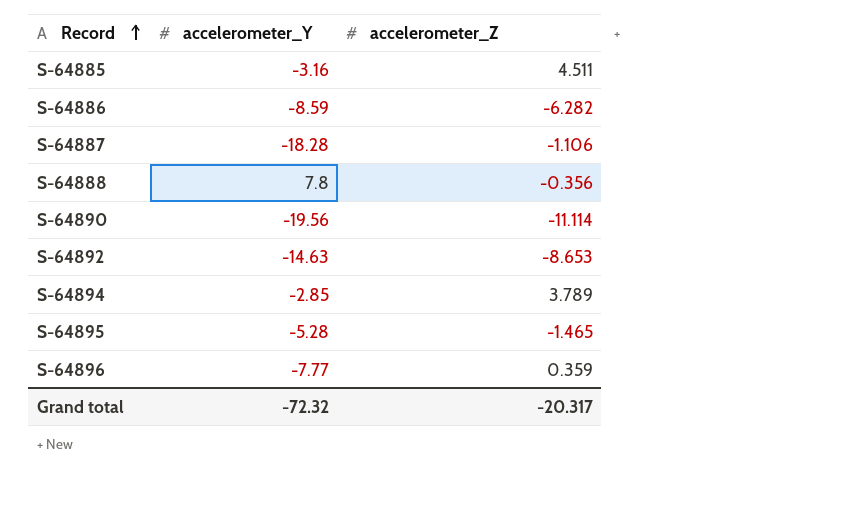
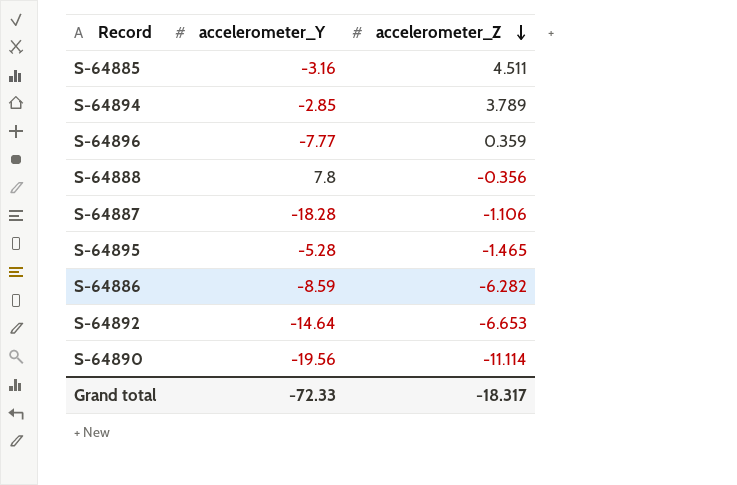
row order: Record ascending -> accelerometer_Z descending
S-64892 | accelerometer_Y: -14.63 -> -14.64
S-64892 | accelerometer_Z: -8.653 -> -6.653
Grand total | accelerometer_Y: -72.32 -> -72.33
Grand total | accelerometer_Z: -20.317 -> -18.317

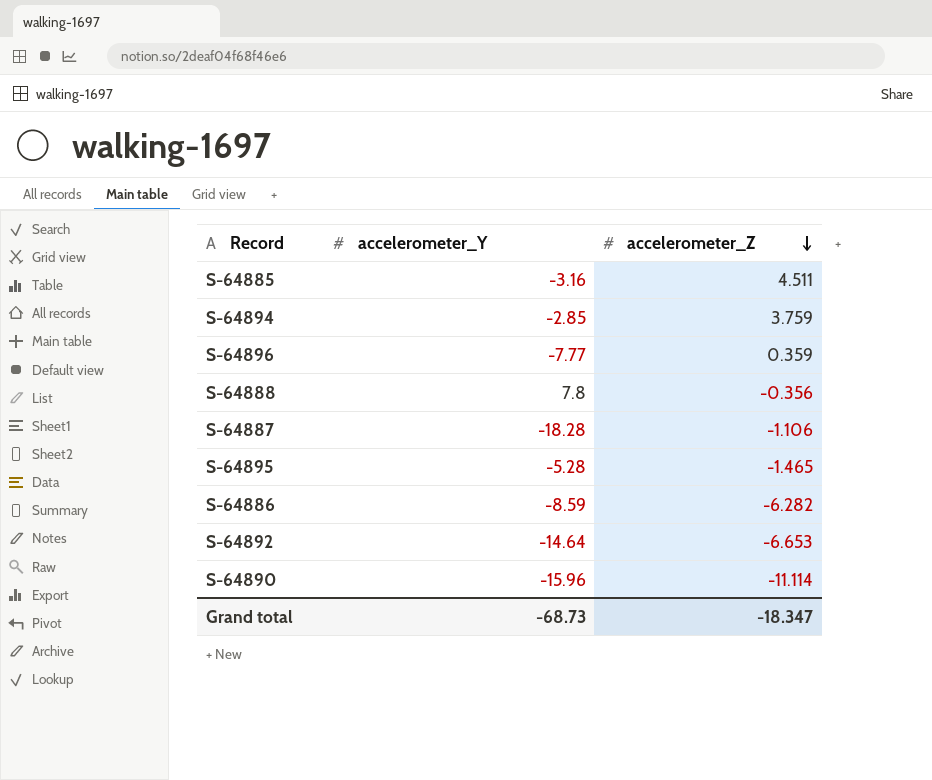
S-64894 | accelerometer_Z: 3.789 -> 3.759
S-64890 | accelerometer_Y: -19.56 -> -15.96
Grand total | accelerometer_Y: -72.33 -> -68.73
Grand total | accelerometer_Z: -18.317 -> -18.347

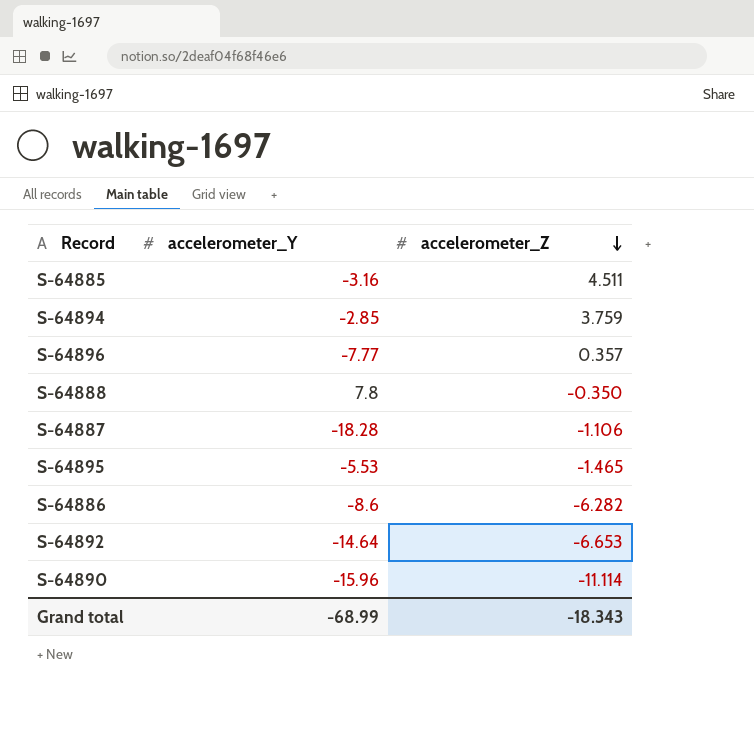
S-64896 | accelerometer_Z: 0.359 -> 0.357
S-64888 | accelerometer_Z: -0.356 -> -0.350
S-64895 | accelerometer_Y: -5.28 -> -5.53
S-64886 | accelerometer_Y: -8.59 -> -8.6
Grand total | accelerometer_Y: -68.73 -> -68.99
Grand total | accelerometer_Z: -18.347 -> -18.343

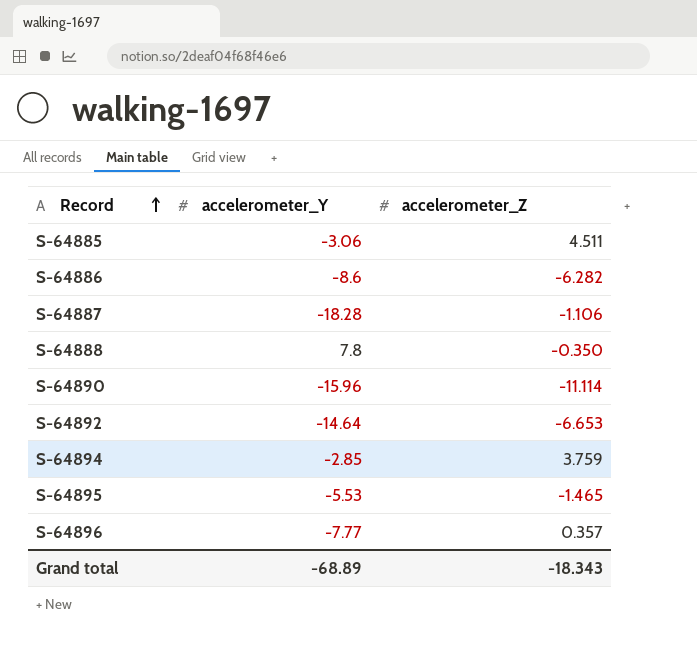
row order: accelerometer_Z descending -> Record ascending
S-64885 | accelerometer_Y: -3.16 -> -3.06
Grand total | accelerometer_Y: -68.99 -> -68.89

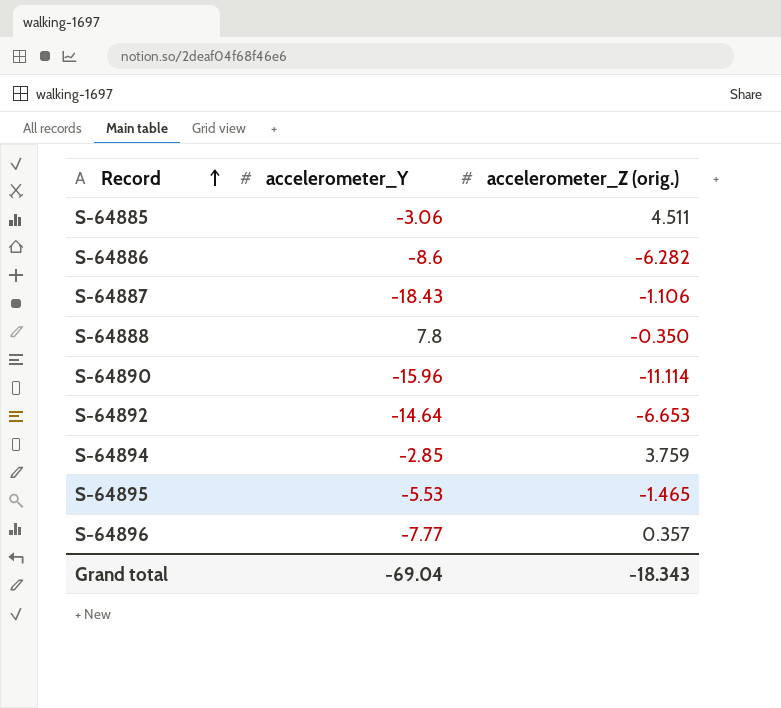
column name: accelerometer_Z -> accelerometer_Z (orig.)
S-64887 | accelerometer_Y: -18.28 -> -18.43
Grand total | accelerometer_Y: -68.89 -> -69.04

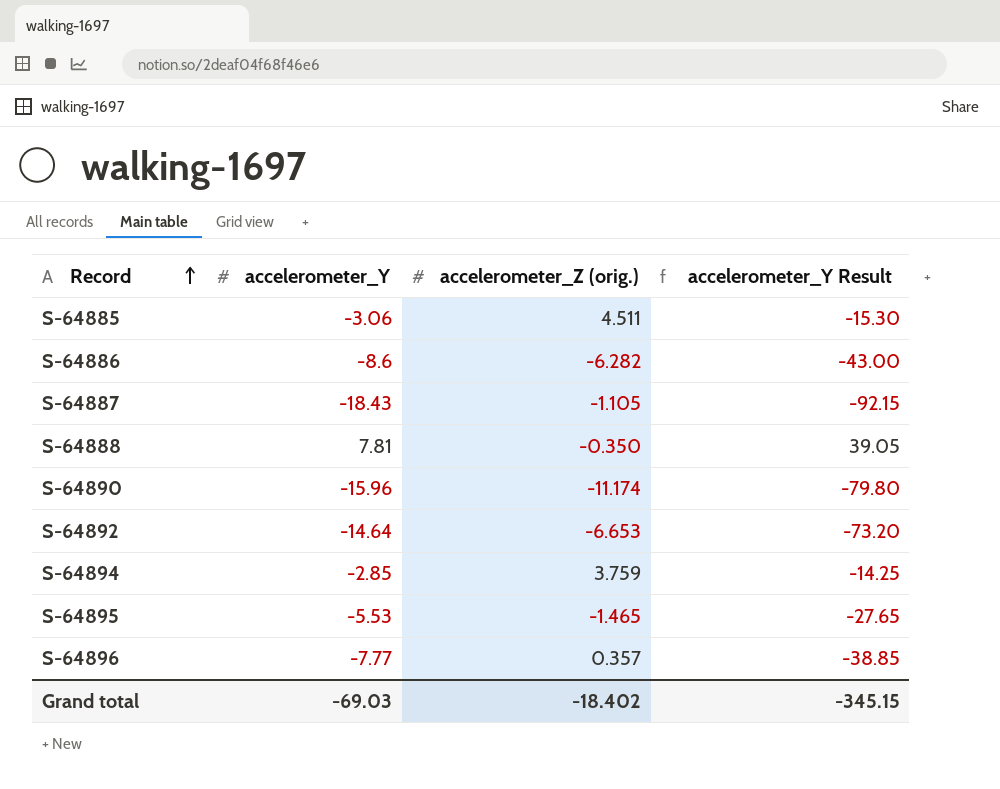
column accelerometer_Y Result | formula: none -> [accelerometer_Y] * 5
S-64887 | accelerometer_Z (orig.): -1.106 -> -1.105
S-64888 | accelerometer_Y: 7.8 -> 7.81
S-64890 | accelerometer_Z (orig.): -11.114 -> -11.174
Grand total | accelerometer_Y: -69.04 -> -69.03
Grand total | accelerometer_Z (orig.): -18.343 -> -18.402

